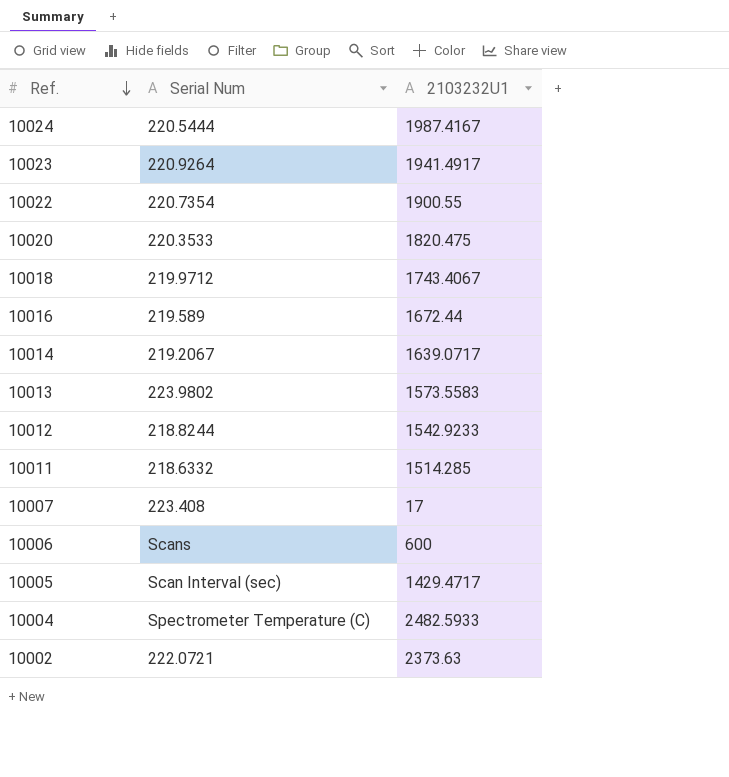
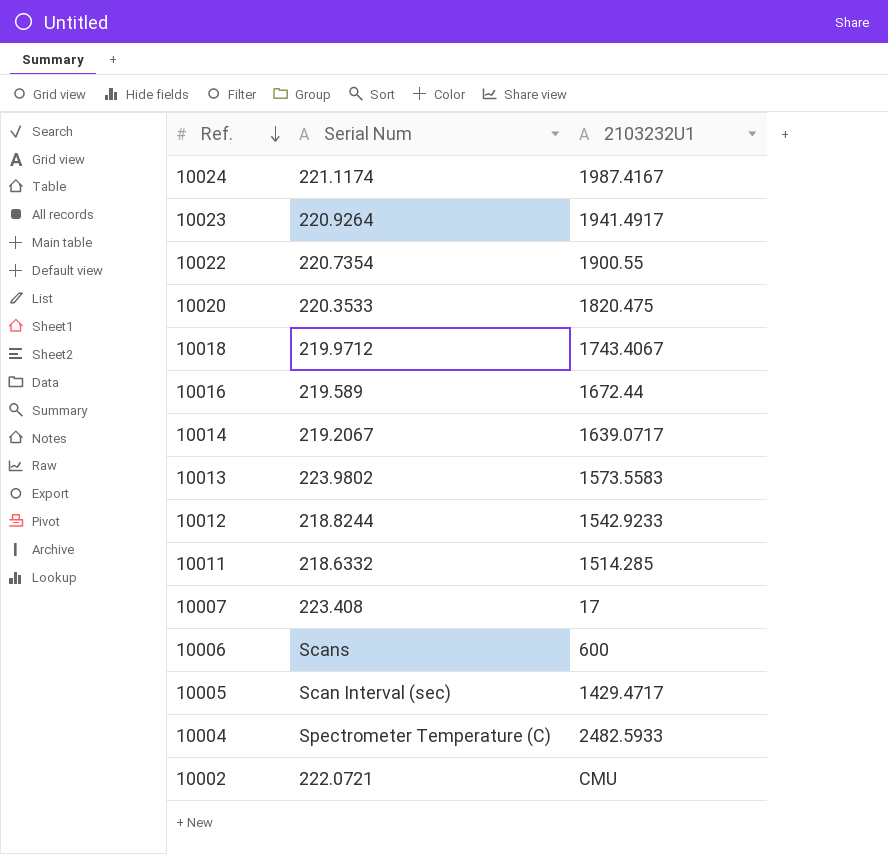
10024 | Serial Num: 220.5444 -> 221.1174
10002 | 2103232U1: 2373.63 -> CMU

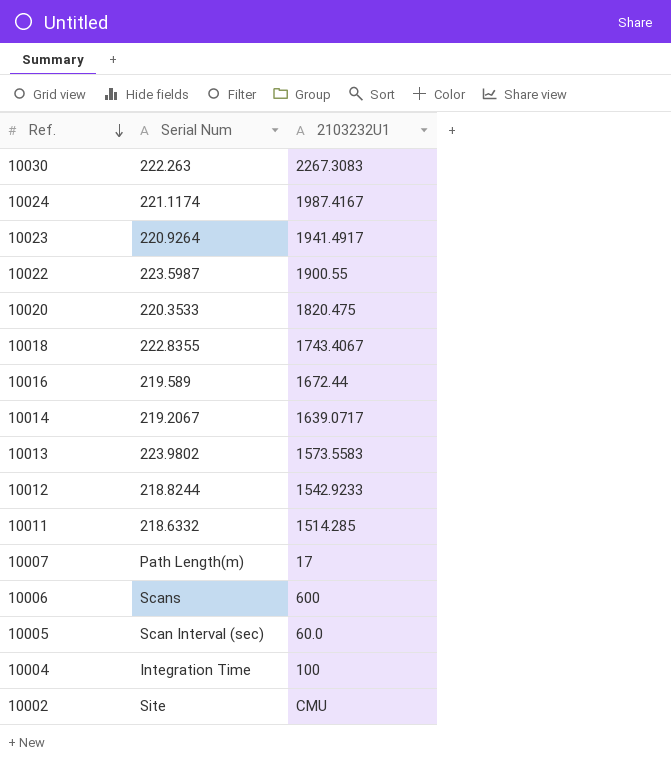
row 10030: none -> 222.263 | 2267.3083
10022 | Serial Num: 220.7354 -> 223.5987
10018 | Serial Num: 219.9712 -> 222.8355
10007 | Serial Num: 223.408 -> Path Length(m)
10005 | 2103232U1: 1429.4717 -> 60.0
10004 | Serial Num: Spectrometer Temperature (C) -> Integration Time
10004 | 2103232U1: 2482.5933 -> 100
10002 | Serial Num: 222.0721 -> Site

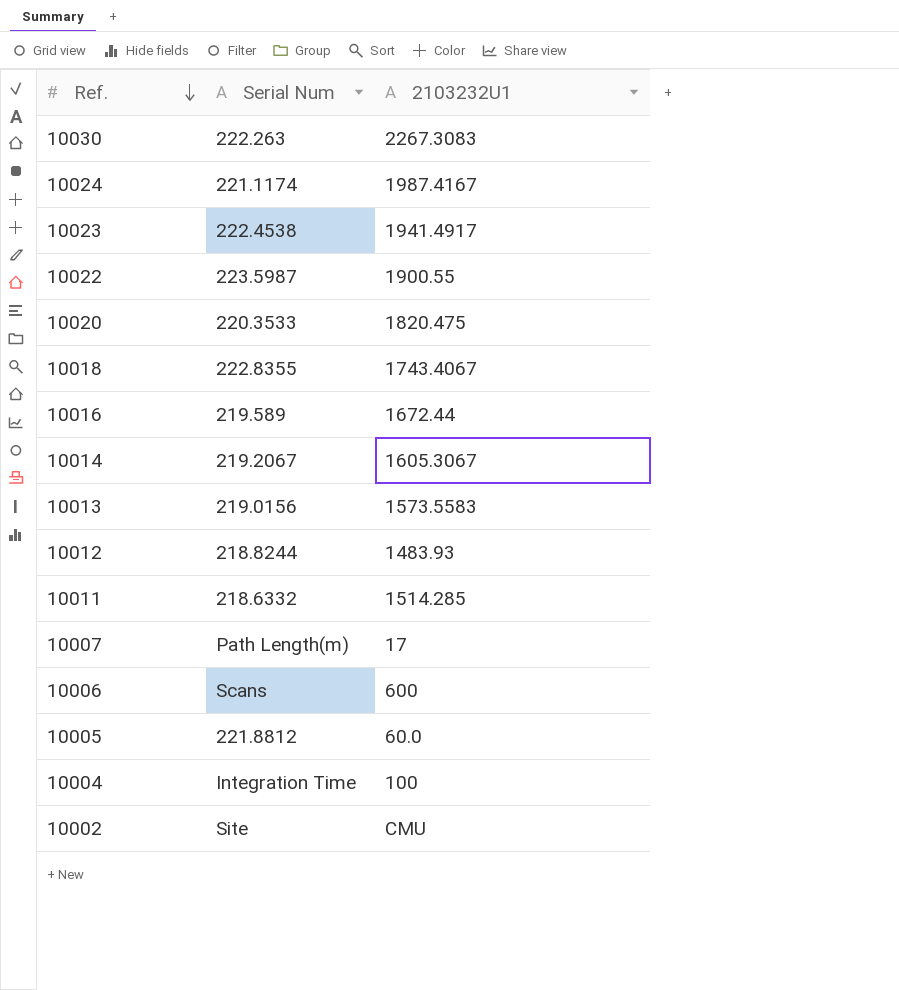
10023 | Serial Num: 220.9264 -> 222.4538
10014 | 2103232U1: 1639.0717 -> 1605.3067
10013 | Serial Num: 223.9802 -> 219.0156
10012 | 2103232U1: 1542.9233 -> 1483.93
10005 | Serial Num: Scan Interval (sec) -> 221.8812

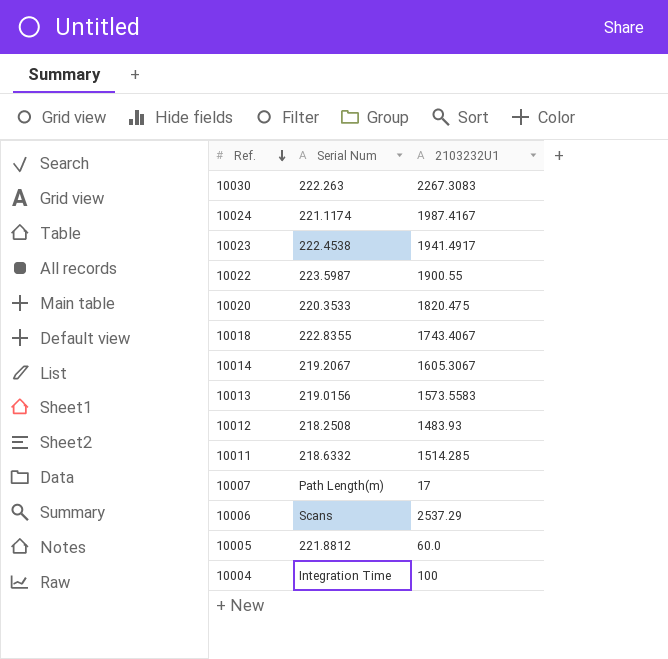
row 10016: 219.589 | 1672.44 -> none
row 10002: Site | CMU -> none
10012 | Serial Num: 218.8244 -> 218.2508
10006 | 2103232U1: 600 -> 2537.29

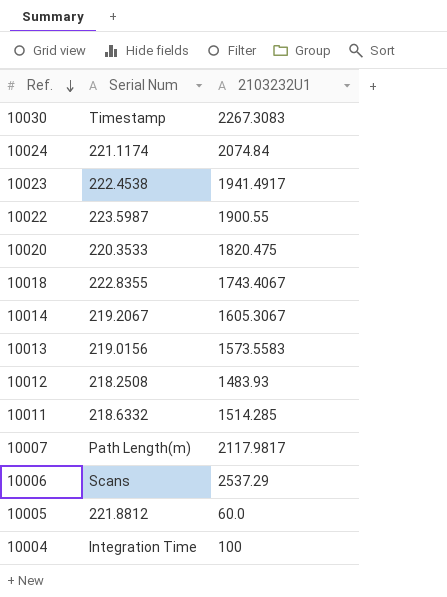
10030 | Serial Num: 222.263 -> Timestamp
10024 | 2103232U1: 1987.4167 -> 2074.84
10007 | 2103232U1: 17 -> 2117.9817

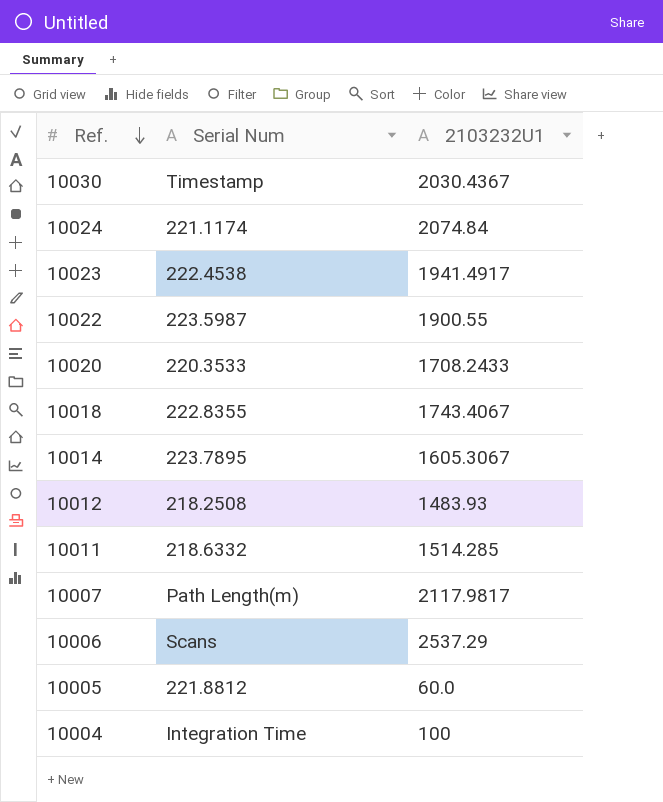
row 10013: 219.0156 | 1573.5583 -> none
10030 | 2103232U1: 2267.3083 -> 2030.4367
10020 | 2103232U1: 1820.475 -> 1708.2433
10014 | Serial Num: 219.2067 -> 223.7895

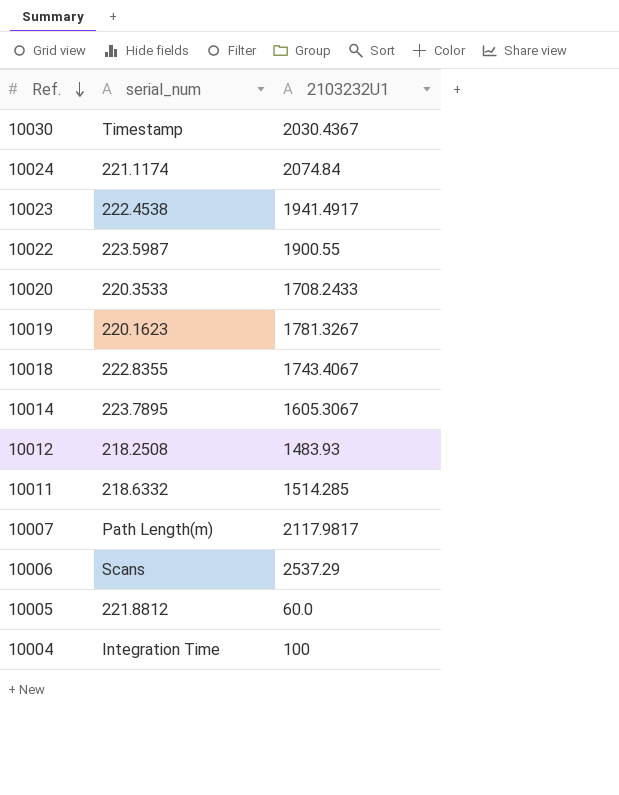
column name: Serial Num -> serial_num
row 10019: none -> 220.1623 | 1781.3267

